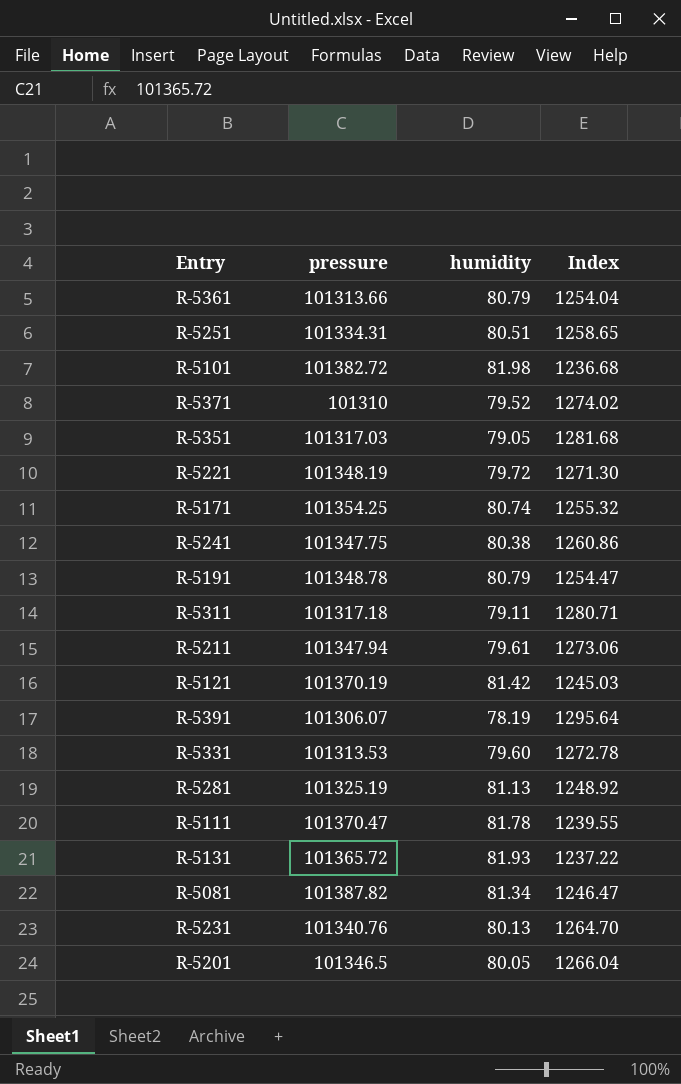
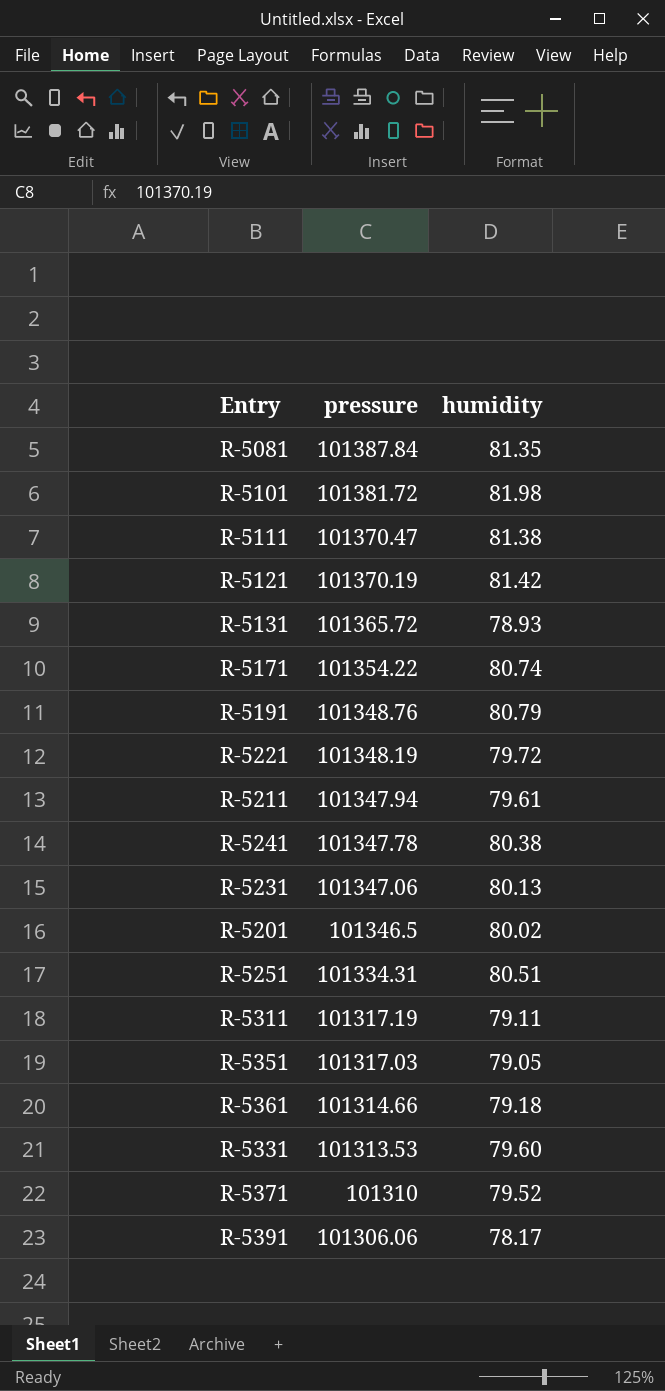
row order: none -> pressure descending
column Index | formula: [pressure] / [humidity] -> none
row R-5281: 101325.19 | 81.13 | 1248.92 -> none
R-5081 | pressure: 101387.82 -> 101387.84
R-5081 | humidity: 81.34 -> 81.35
R-5101 | pressure: 101382.72 -> 101381.72
R-5111 | humidity: 81.78 -> 81.38
R-5131 | humidity: 81.93 -> 78.93
R-5171 | pressure: 101354.25 -> 101354.22
R-5191 | pressure: 101348.78 -> 101348.76
R-5241 | pressure: 101347.75 -> 101347.78
R-5231 | pressure: 101340.76 -> 101347.06
R-5201 | humidity: 80.05 -> 80.02
R-5311 | pressure: 101317.18 -> 101317.19
R-5361 | pressure: 101313.66 -> 101314.66
R-5361 | humidity: 80.79 -> 79.18
R-5391 | pressure: 101306.07 -> 101306.06
R-5391 | humidity: 78.19 -> 78.17

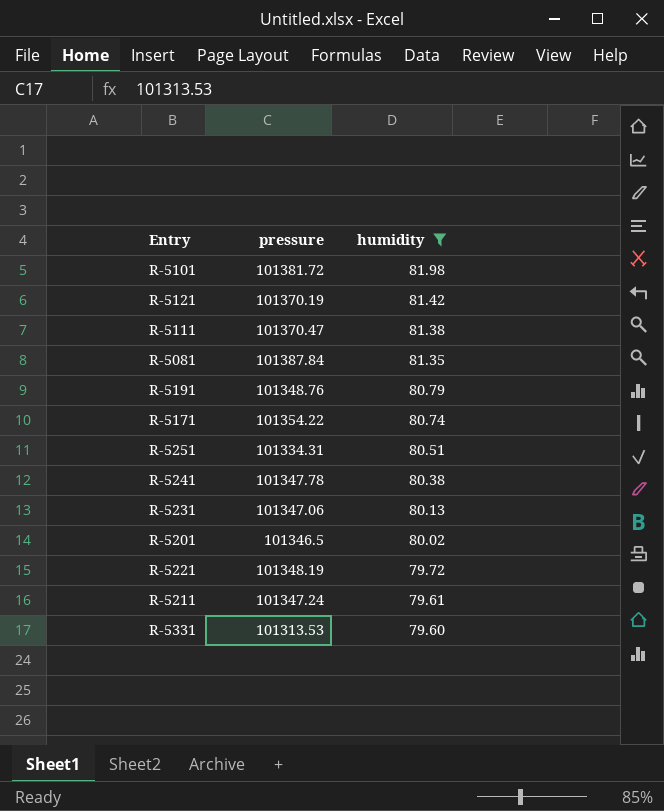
filter: none -> humidity >= 79.60
row order: pressure descending -> humidity descending
R-5211 | pressure: 101347.94 -> 101347.24

